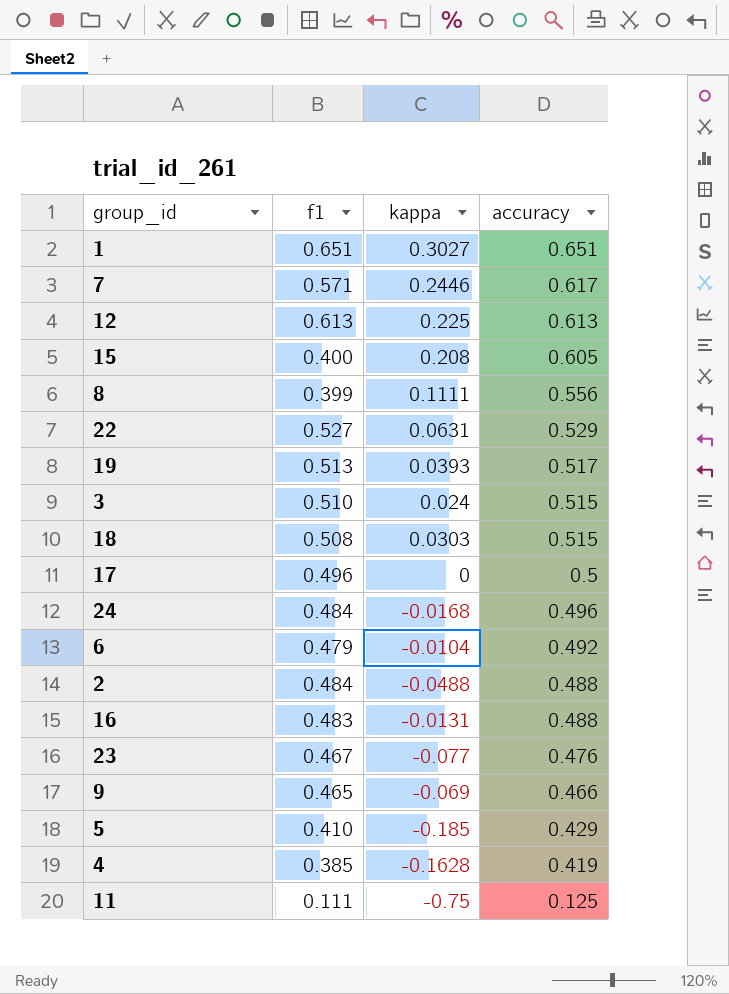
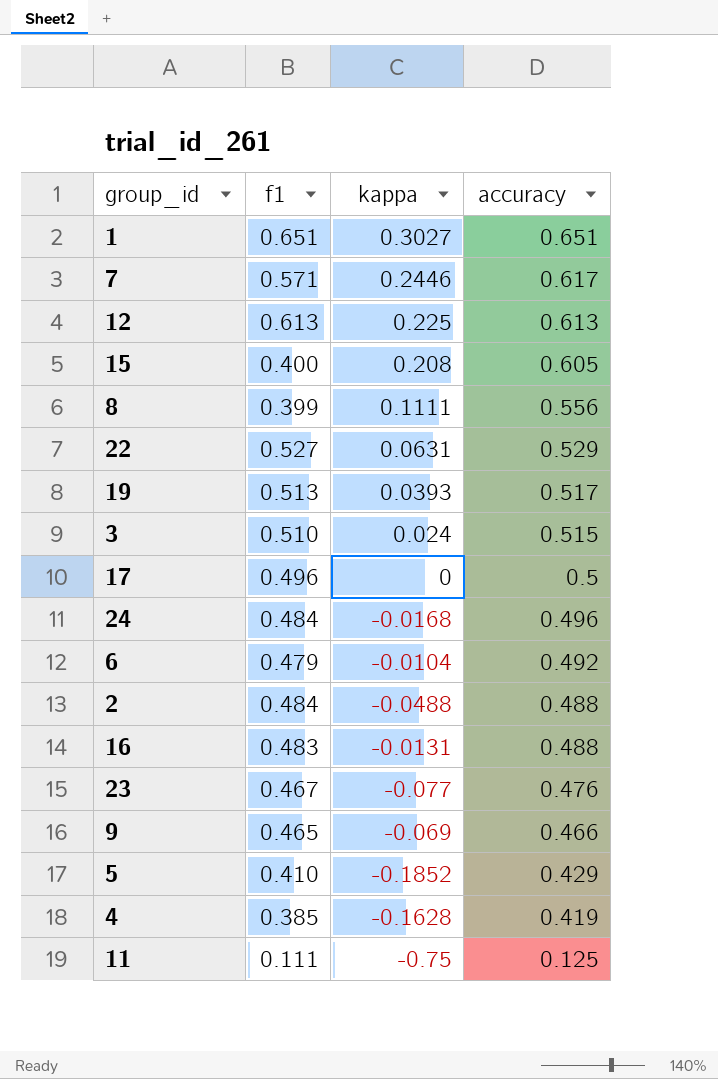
row 18: 0.508 | 0.0303 | 0.515 -> none
5 | kappa: -0.185 -> -0.1852

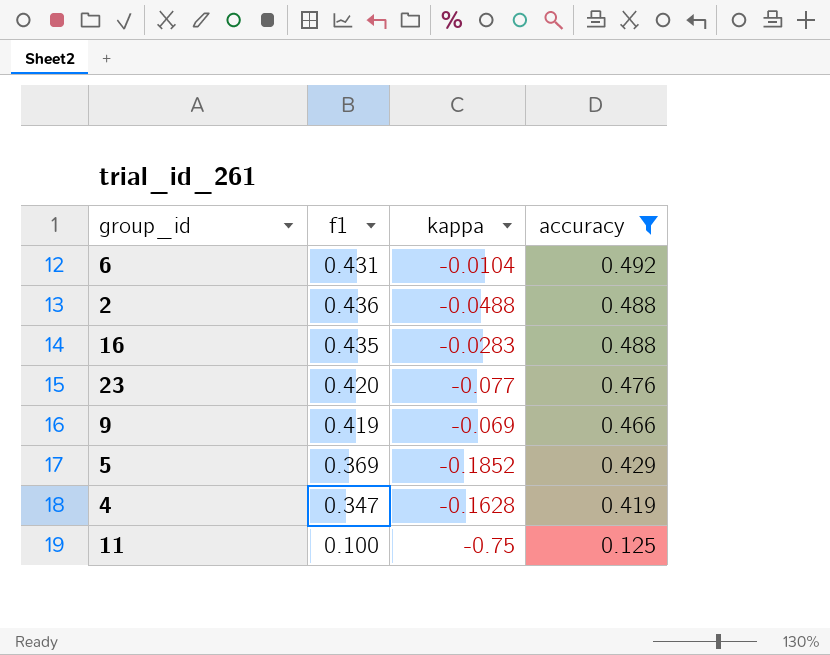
filter: none -> accuracy <= 0.492
6 | f1: 0.479 -> 0.431
2 | f1: 0.484 -> 0.436
16 | f1: 0.483 -> 0.435
16 | kappa: -0.0131 -> -0.0283
23 | f1: 0.467 -> 0.420
9 | f1: 0.465 -> 0.419
5 | f1: 0.410 -> 0.369
4 | f1: 0.385 -> 0.347
11 | f1: 0.111 -> 0.100

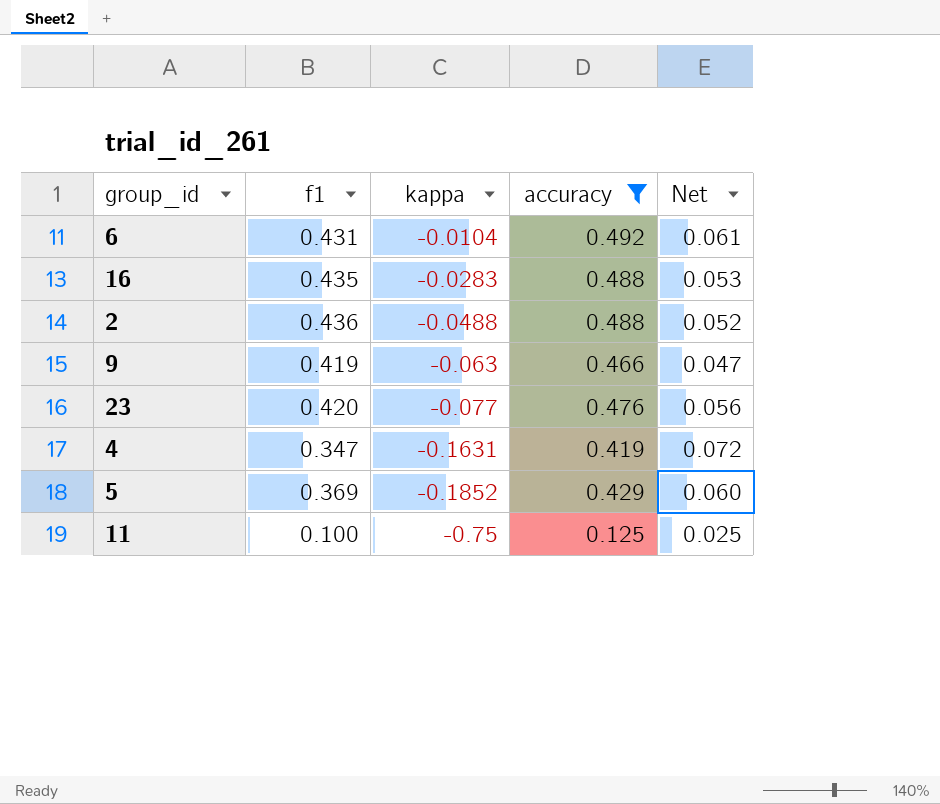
row order: accuracy descending -> kappa descending
column Net | formula: none -> [accuracy] - [f1]
9 | kappa: -0.069 -> -0.063
4 | kappa: -0.1628 -> -0.1631

